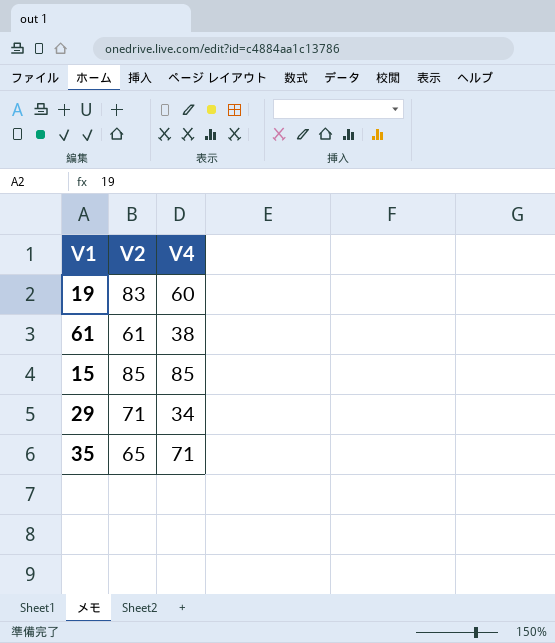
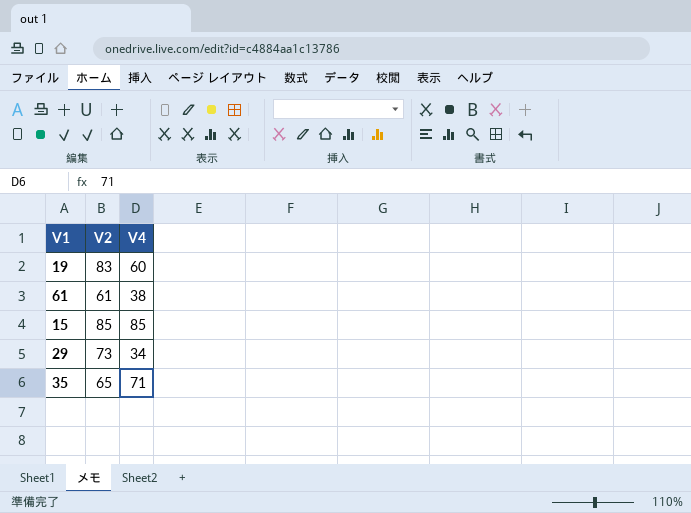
29 | V2: 71 -> 73

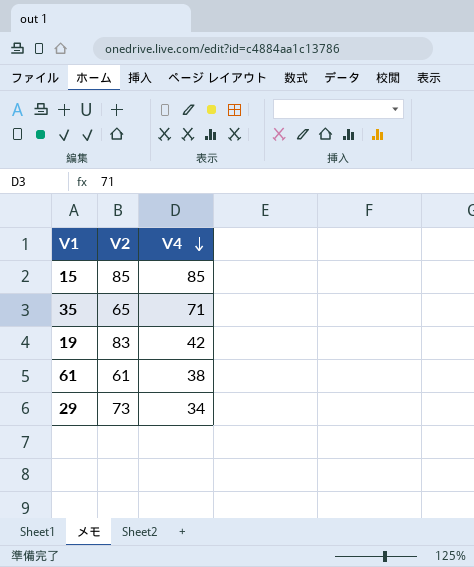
row order: none -> V4 descending
19 | V4: 60 -> 42

